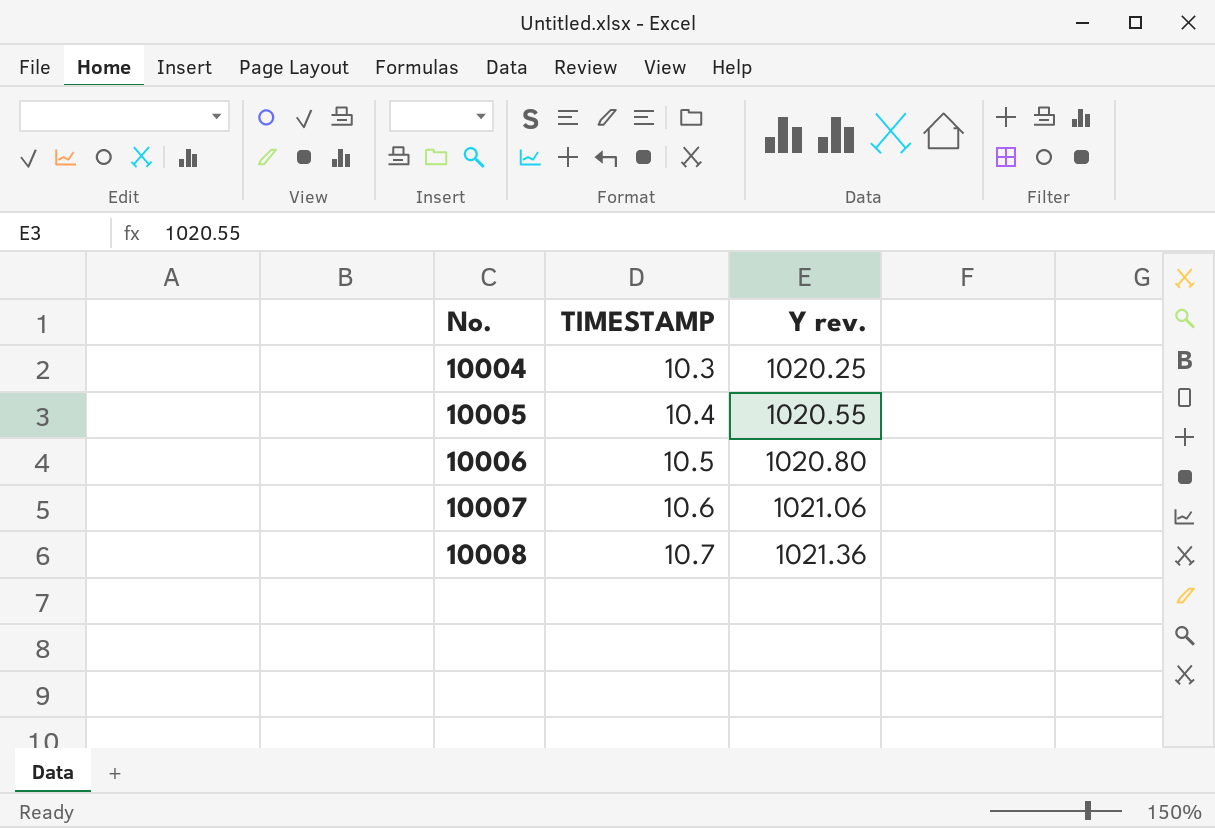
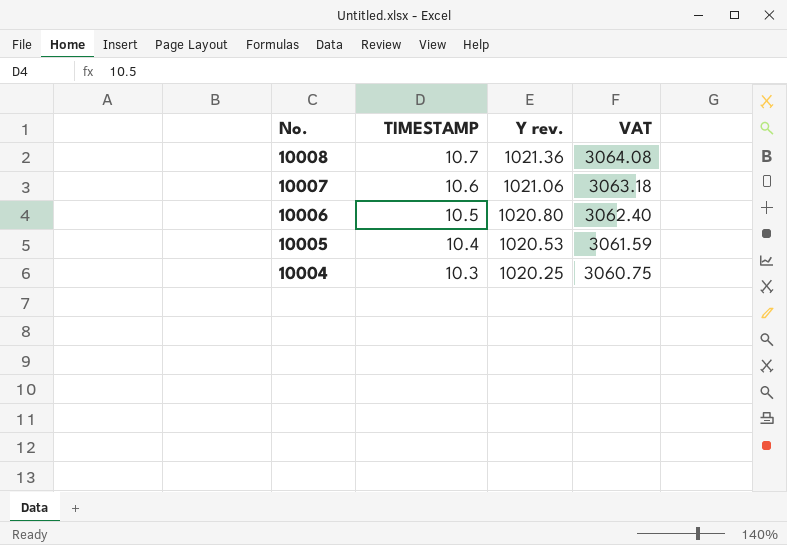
row order: No. ascending -> No. descending
column VAT | formula: none -> [Y rev.] * 3
10005 | Y rev.: 1020.55 -> 1020.53

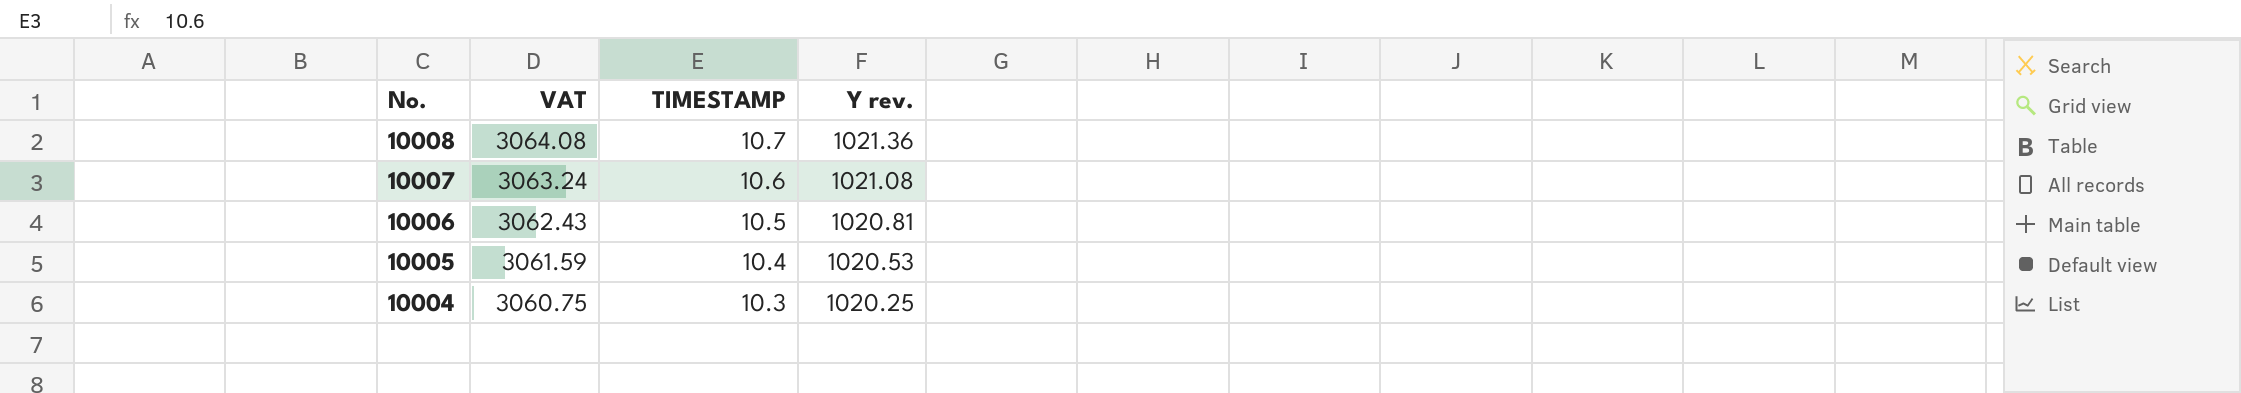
column VAT | position: 4 -> 2
10007 | VAT: 3063.18 -> 3063.24
10007 | Y rev.: 1021.06 -> 1021.08
10006 | VAT: 3062.40 -> 3062.43
10006 | Y rev.: 1020.80 -> 1020.81

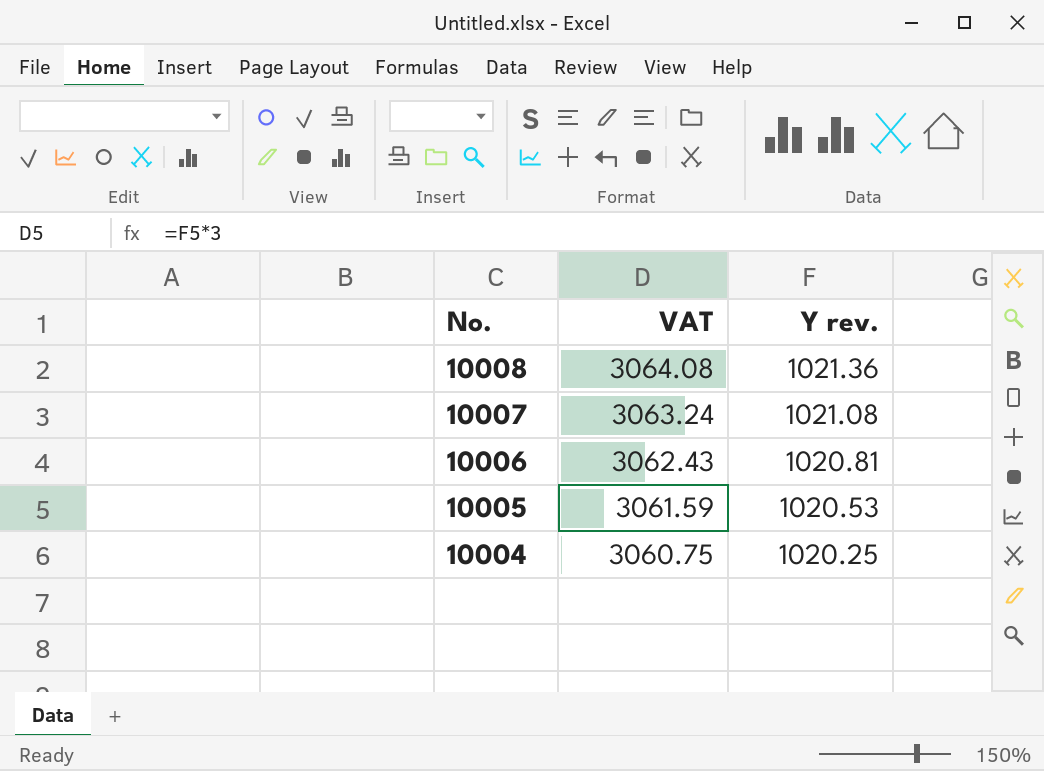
column TIMESTAMP | position: 3 -> none

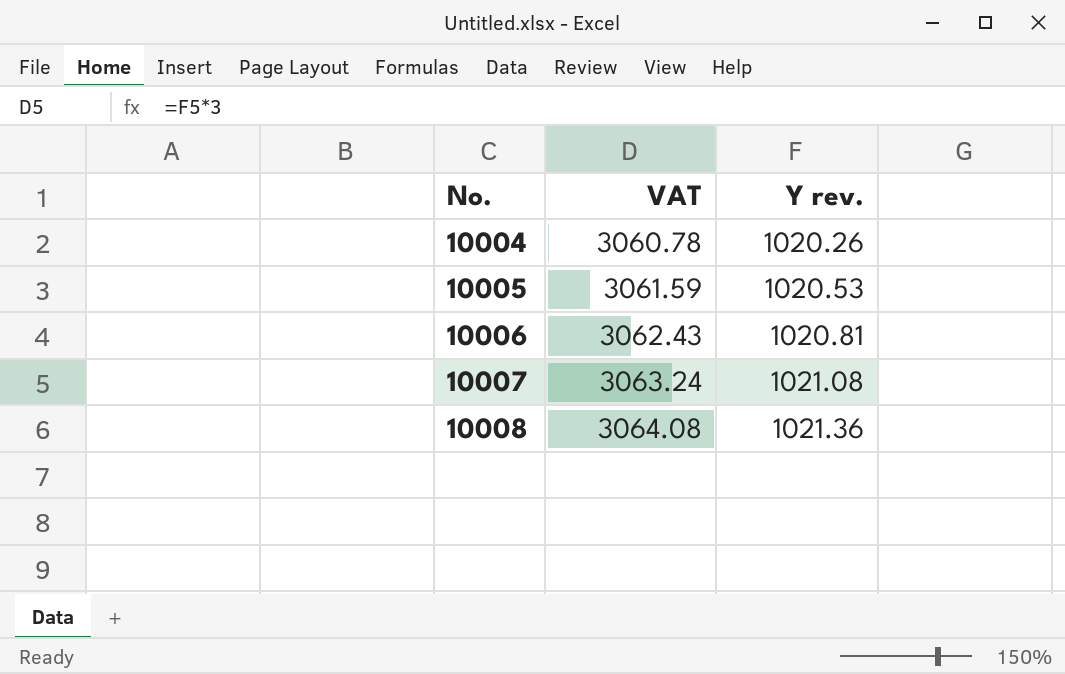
row order: No. descending -> No. ascending
10004 | VAT: 3060.75 -> 3060.78
10004 | Y rev.: 1020.25 -> 1020.26

